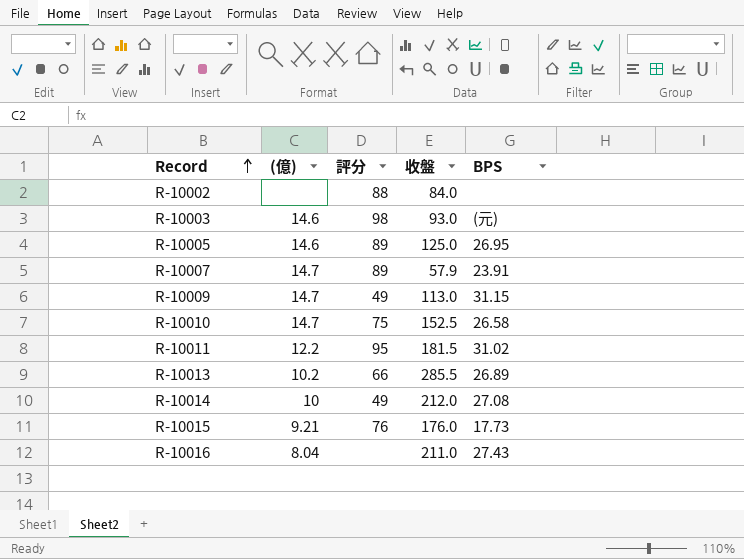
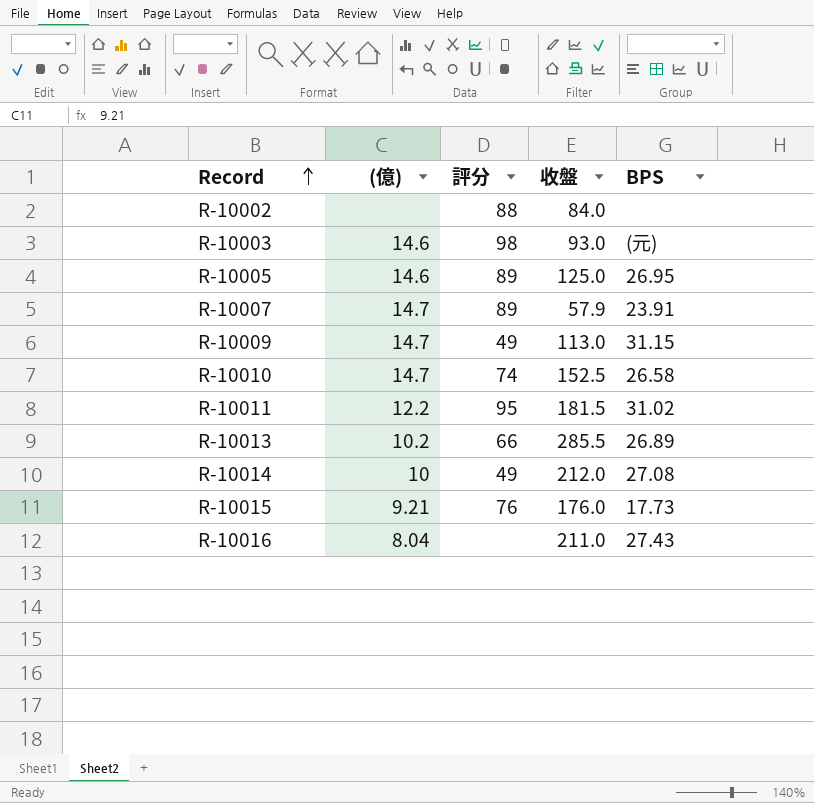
R-10010 | 評分: 75 -> 74

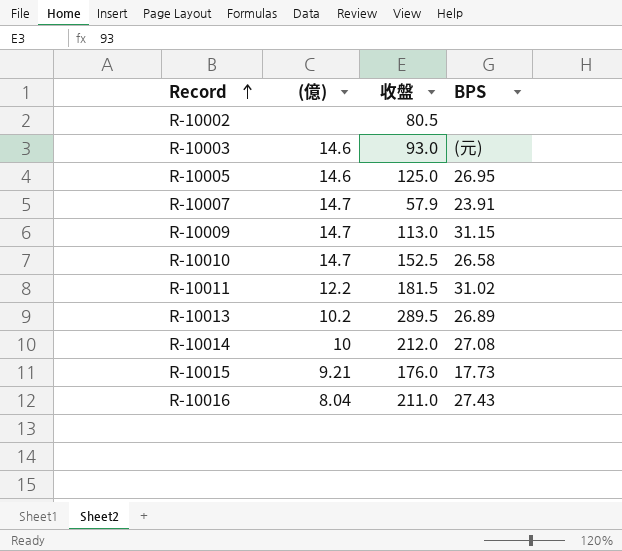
column 評分 | position: 3 -> none
R-10002 | 收盤: 84.0 -> 80.5
R-10013 | 收盤: 285.5 -> 289.5

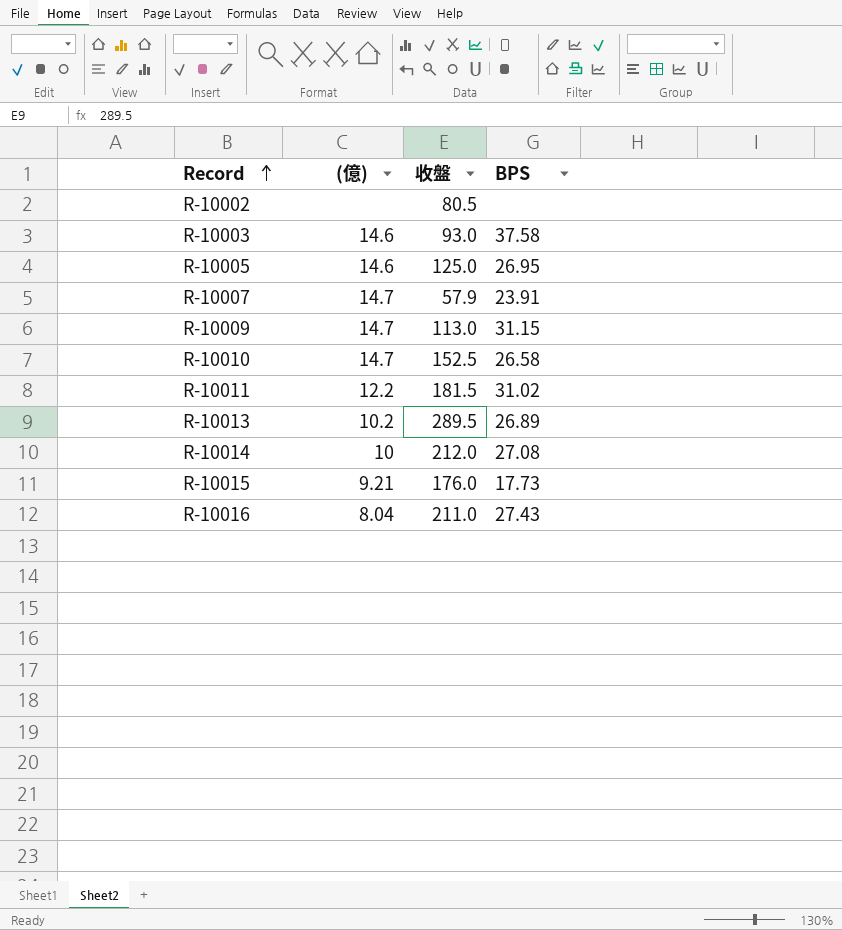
R-10003 | BPS: (元) -> 37.58

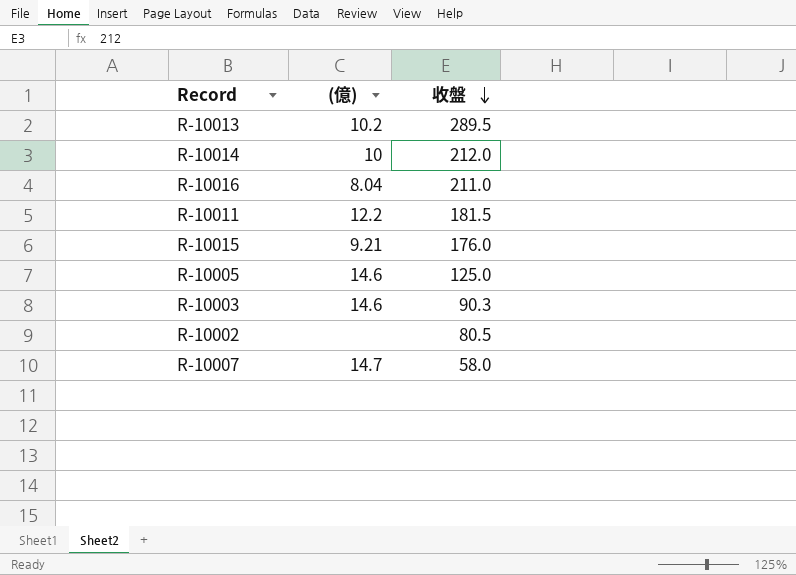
row order: Record ascending -> 收盤 descending
column BPS | position: 4 -> none
row R-10009: 14.7 | 113.0 | 31.15 -> none
row R-10010: 14.7 | 152.5 | 26.58 -> none
R-10003 | 收盤: 93.0 -> 90.3
R-10007 | 收盤: 57.9 -> 58.0

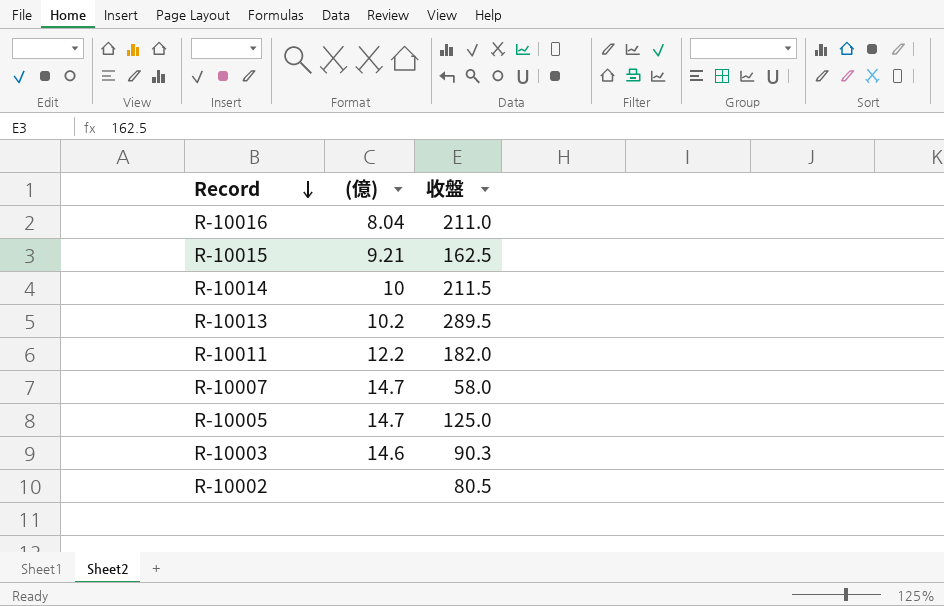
row order: 收盤 descending -> Record descending
R-10015 | 收盤: 176.0 -> 162.5
R-10014 | 收盤: 212.0 -> 211.5
R-10011 | 收盤: 181.5 -> 182.0
R-10005 | (億): 14.6 -> 14.7

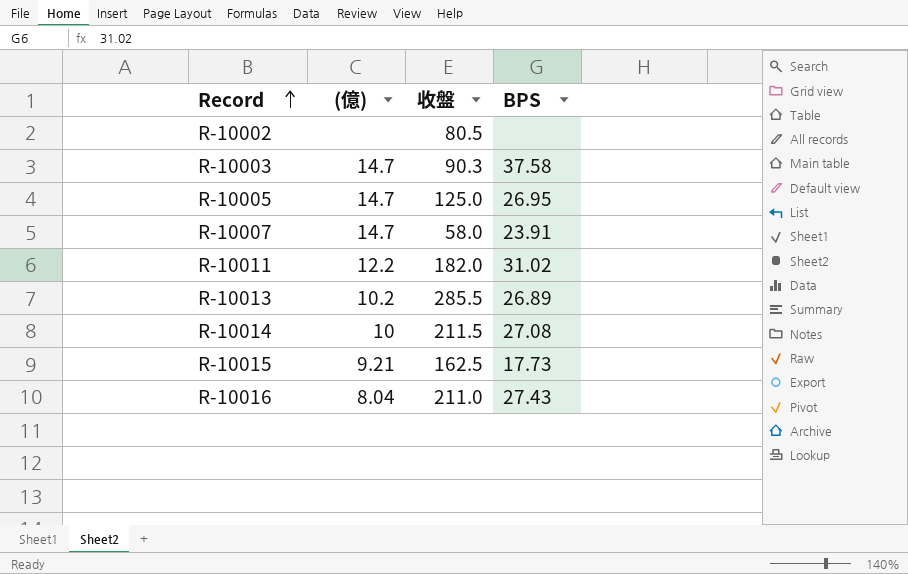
row order: Record descending -> Record ascending
column BPS | position: none -> 4
R-10003 | (億): 14.6 -> 14.7
R-10013 | 收盤: 289.5 -> 285.5

